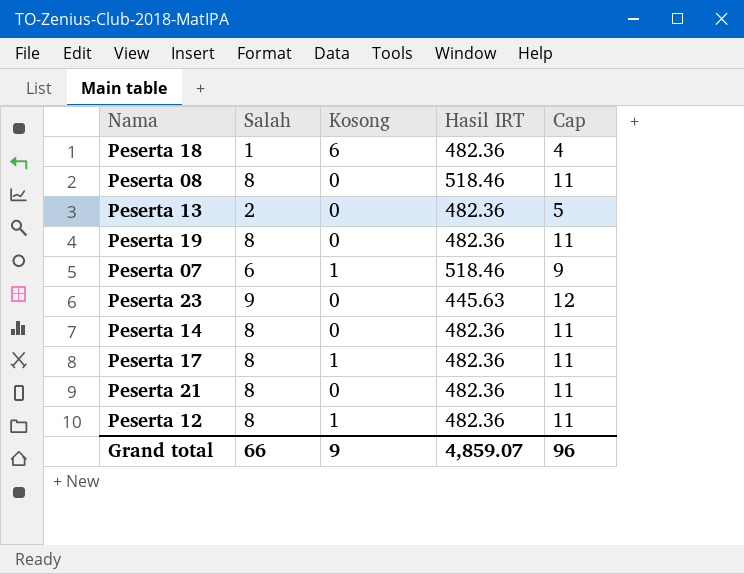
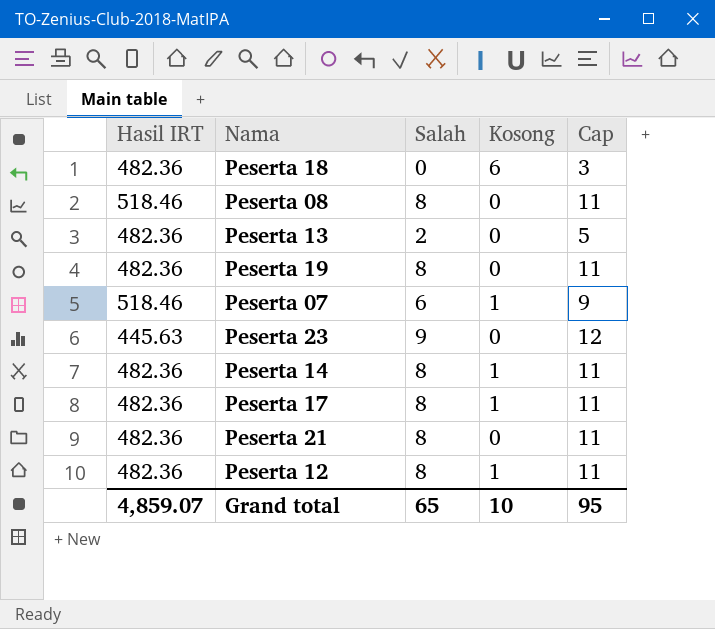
column Hasil IRT | position: 4 -> 1
Peserta 18 | Salah: 1 -> 0
Peserta 18 | Cap: 4 -> 3
Peserta 14 | Kosong: 0 -> 1
Grand total | Salah: 66 -> 65
Grand total | Kosong: 9 -> 10
Grand total | Cap: 96 -> 95

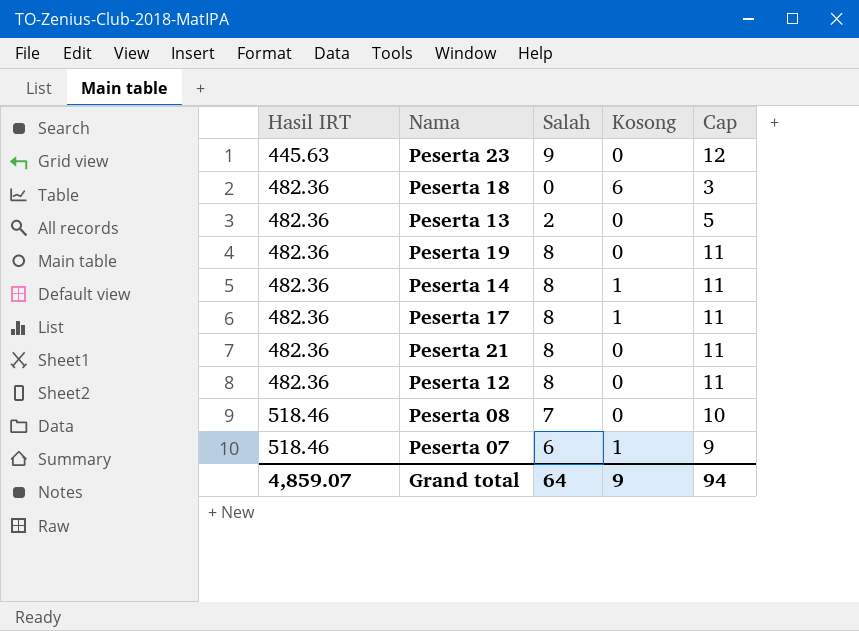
row order: none -> Hasil IRT ascending
Peserta 12 | Kosong: 1 -> 0
Peserta 08 | Salah: 8 -> 7
Peserta 08 | Cap: 11 -> 10
Grand total | Salah: 65 -> 64
Grand total | Kosong: 10 -> 9
Grand total | Cap: 95 -> 94

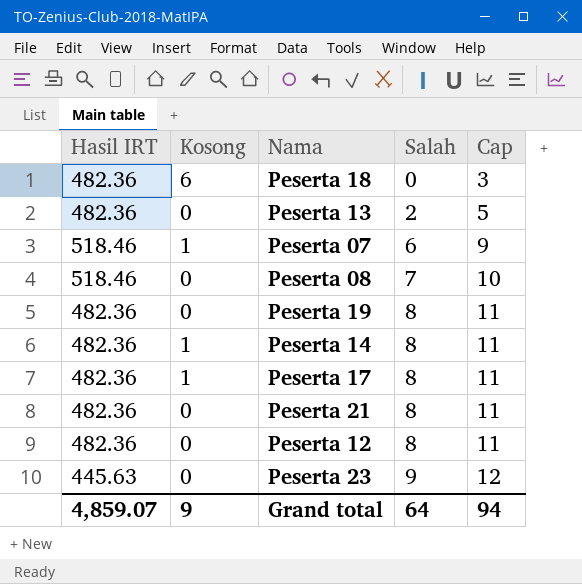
row order: Hasil IRT ascending -> Salah ascending
column Kosong | position: 4 -> 2

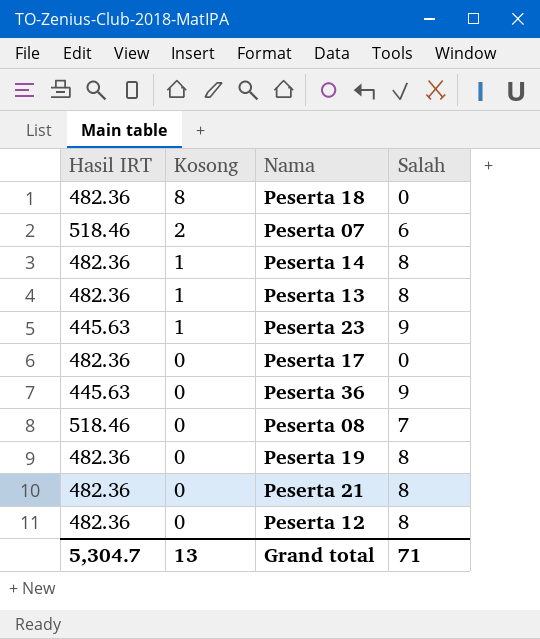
row order: Salah ascending -> Kosong descending
column Cap | formula: [Salah] + 3 -> none
Peserta 18 | Kosong: 6 -> 8
Peserta 07 | Kosong: 1 -> 2
Peserta 13 | Kosong: 0 -> 1
Peserta 13 | Salah: 2 -> 8
Peserta 23 | Kosong: 0 -> 1
Peserta 17 | Kosong: 1 -> 0
Peserta 17 | Salah: 8 -> 0
row Peserta 36: none -> 445.63 | 0 | 9
Grand total | Hasil IRT: 4,859.07 -> 5,304.7
Grand total | Kosong: 9 -> 13
Grand total | Salah: 64 -> 71

